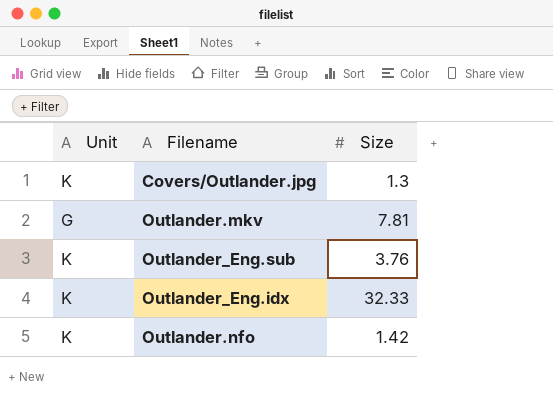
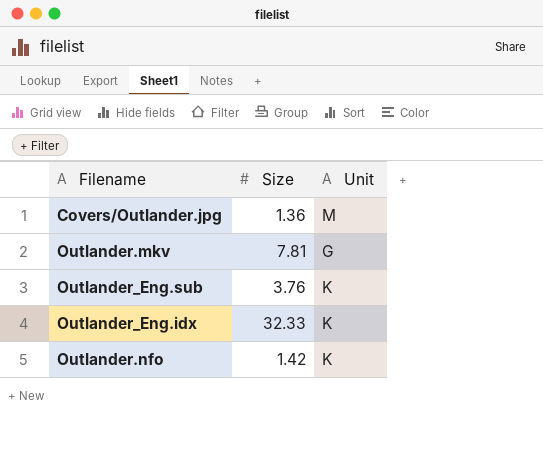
column Unit | position: 1 -> 3
Covers/Outlander.jpg | Size: 1.3 -> 1.36
Covers/Outlander.jpg | Unit: K -> M

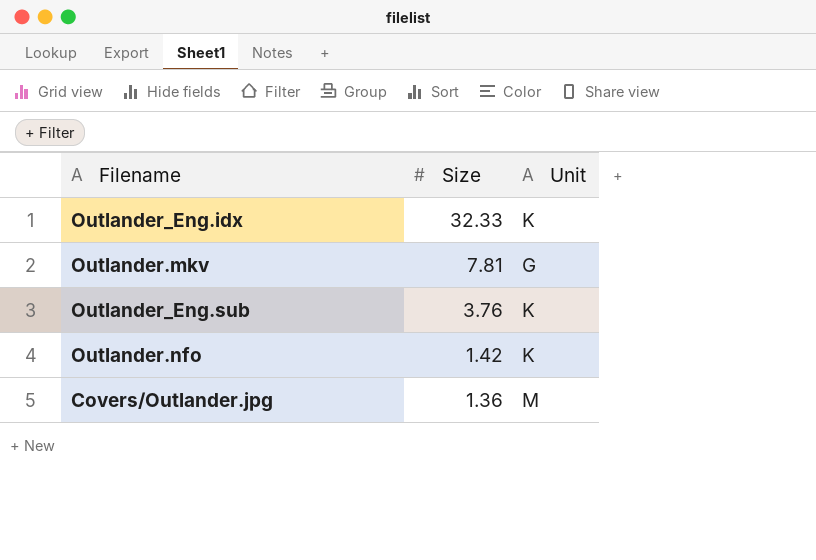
row order: none -> Size descending

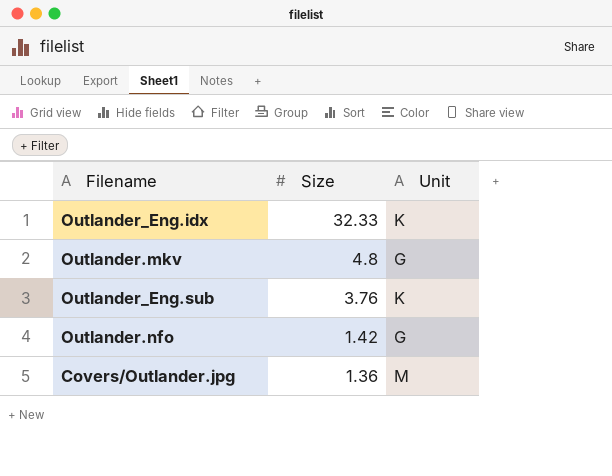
Outlander.mkv | Size: 7.81 -> 4.8
Outlander.nfo | Unit: K -> G

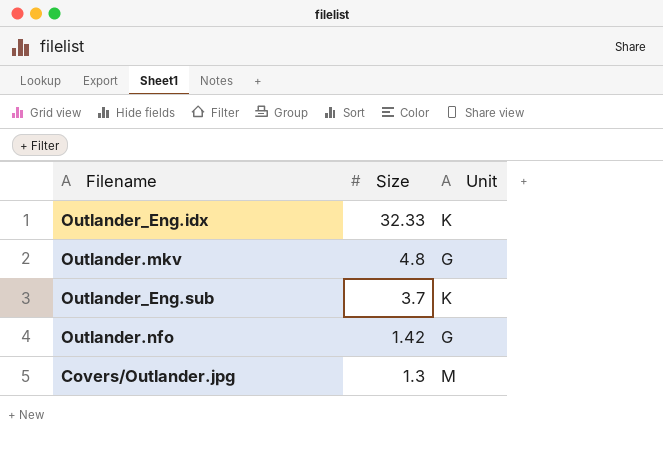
Outlander_Eng.sub | Size: 3.76 -> 3.7
Covers/Outlander.jpg | Size: 1.36 -> 1.3

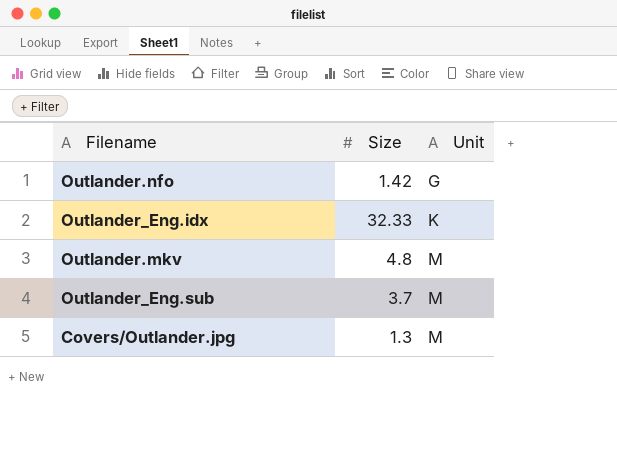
row order: Size descending -> Unit ascending
Outlander.mkv | Unit: G -> M
Outlander_Eng.sub | Unit: K -> M

